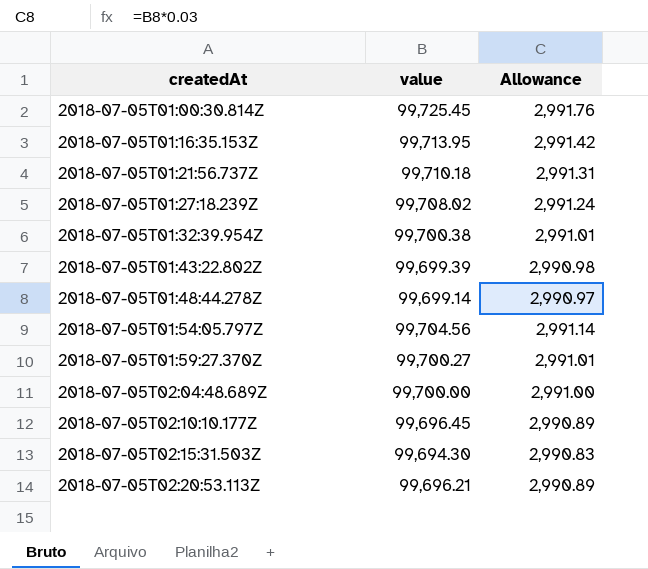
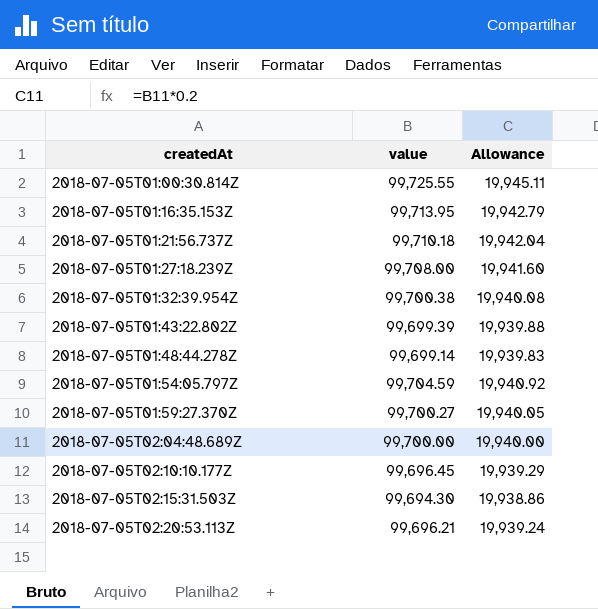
column Allowance | formula: [value] * 0.03 -> [value] * 0.2
2018-07-05T01:00:30.814Z | value: 99,725.45 -> 99,725.55
2018-07-05T01:27:18.239Z | value: 99,708.02 -> 99,708.00
2018-07-05T01:54:05.797Z | value: 99,704.56 -> 99,704.59

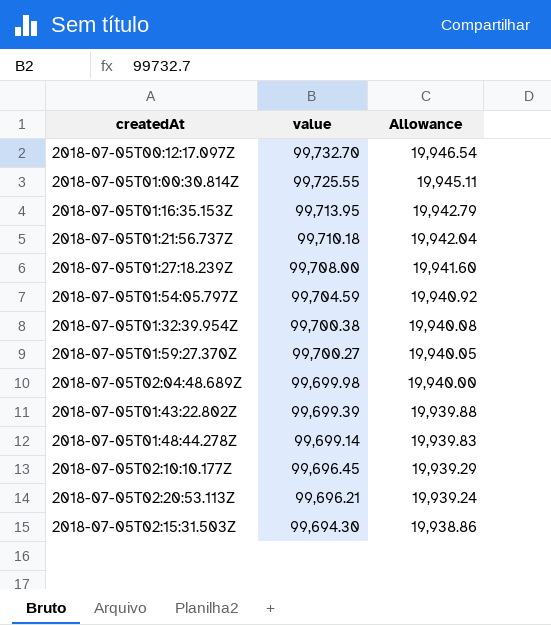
row order: createdAt ascending -> value descending
row 2018-07-05T00:12:17.097Z: none -> 99,732.70 | 19,946.54
2018-07-05T02:04:48.689Z | value: 99,700.00 -> 99,699.98

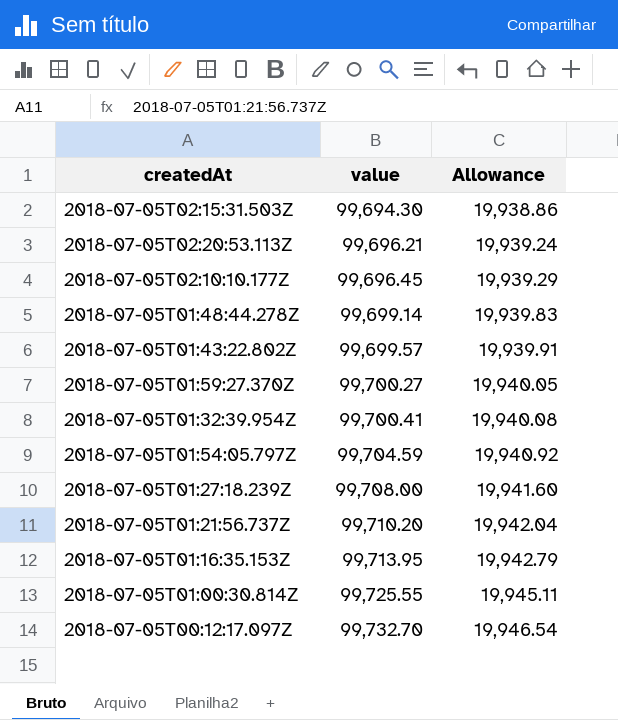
row order: value descending -> value ascending
row 2018-07-05T02:04:48.689Z: 99,699.98 | 19,940.00 -> none
2018-07-05T01:43:22.802Z | value: 99,699.39 -> 99,699.57
2018-07-05T01:43:22.802Z | Allowance: 19,939.88 -> 19,939.91
2018-07-05T01:32:39.954Z | value: 99,700.38 -> 99,700.41
2018-07-05T01:21:56.737Z | value: 99,710.18 -> 99,710.20

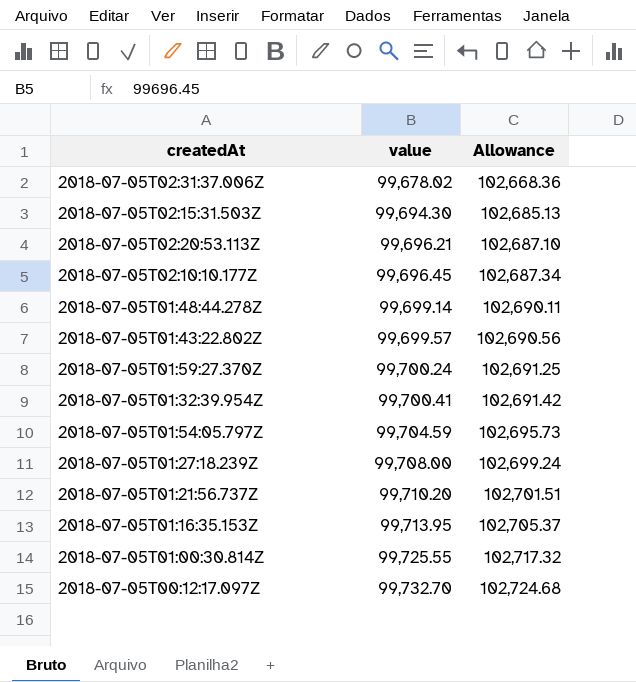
column Allowance | formula: [value] * 0.2 -> [value] * 1.03
row 2018-07-05T02:31:37.006Z: none -> 99,678.02 | 102,668.36
2018-07-05T01:59:27.370Z | value: 99,700.27 -> 99,700.24

